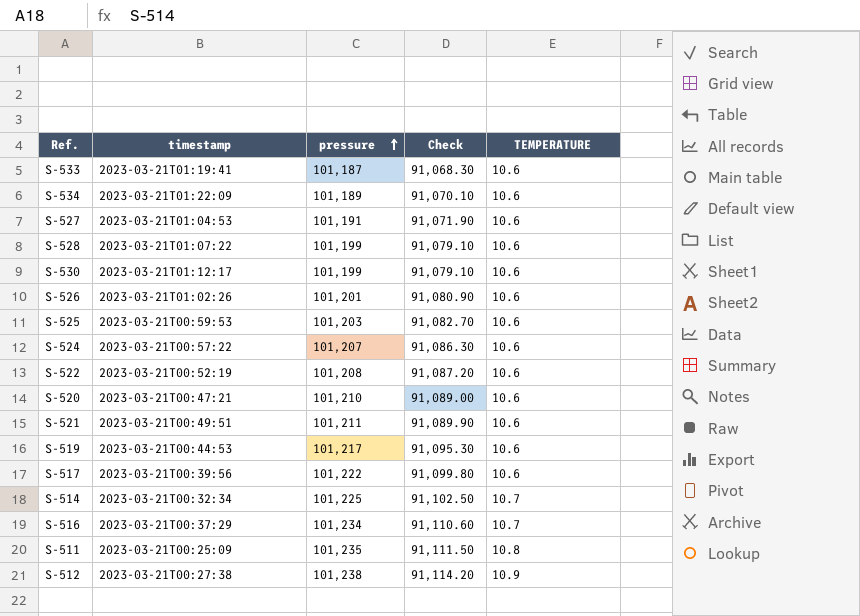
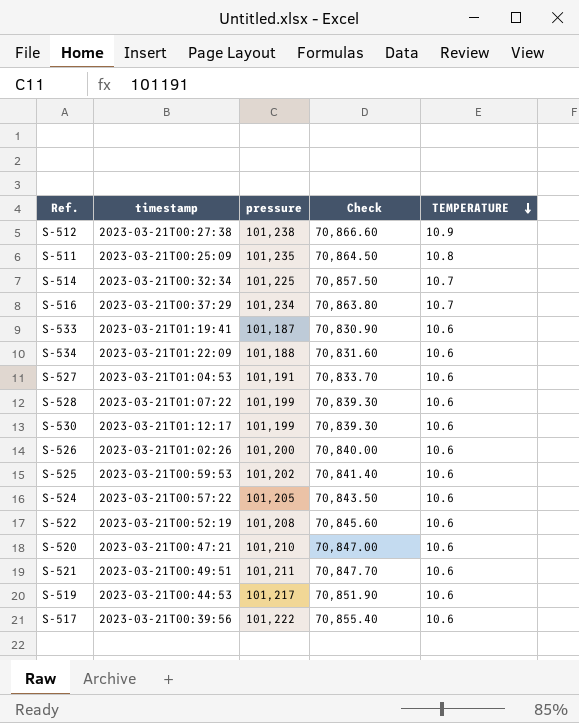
row order: pressure ascending -> TEMPERATURE descending
column Check | formula: [pressure] * 0.9 -> [pressure] * 0.7
S-534 | pressure: 101,189 -> 101,188
S-526 | pressure: 101,201 -> 101,200
S-525 | pressure: 101,203 -> 101,202
S-524 | pressure: 101,207 -> 101,205

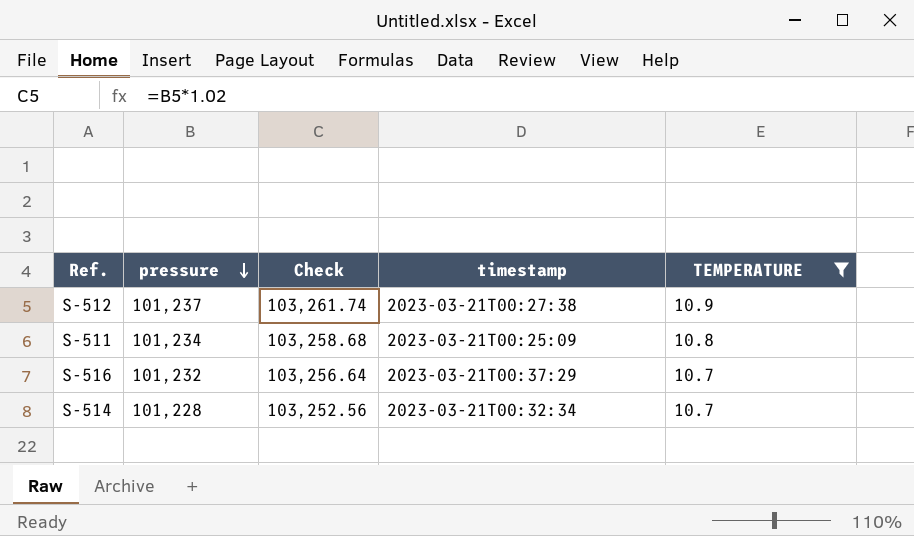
filter: none -> TEMPERATURE != 10.6
row order: TEMPERATURE descending -> pressure descending
column Check | formula: [pressure] * 0.7 -> [pressure] * 1.02
column timestamp | position: 2 -> 4
S-512 | pressure: 101,238 -> 101,237
S-511 | pressure: 101,235 -> 101,234
S-516 | pressure: 101,234 -> 101,232
S-514 | pressure: 101,225 -> 101,228

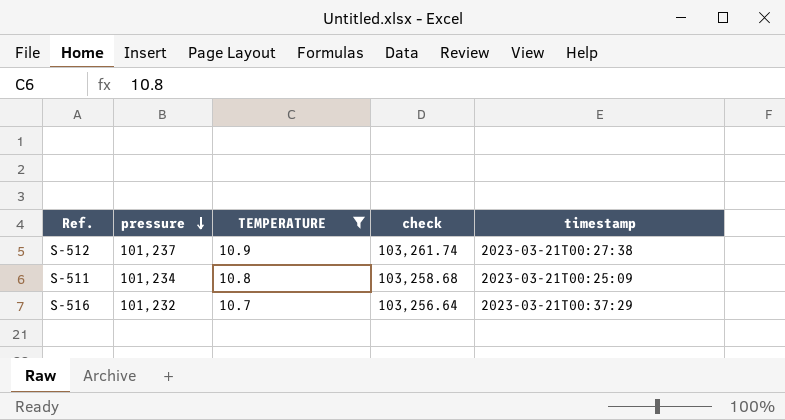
column TEMPERATURE | position: 5 -> 3
column name: Check -> check
row S-514: 101,228 | 103,252.56 | 2023-03-21T00:32:34 | 10.7 -> none

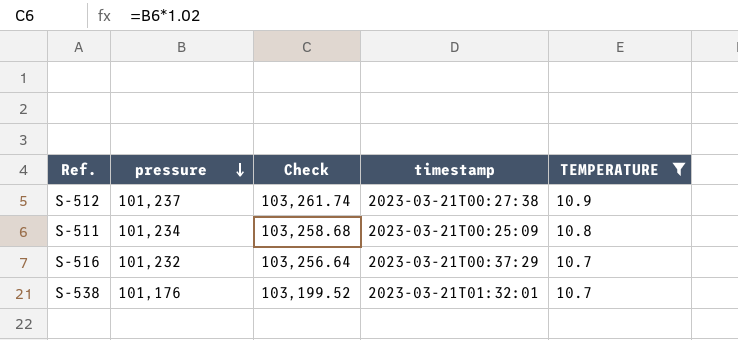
column name: check -> Check
column TEMPERATURE | position: 3 -> 5
row S-538: none -> 101,176 | 103,199.52 | 2023-03-21T01:32:01 | 10.7

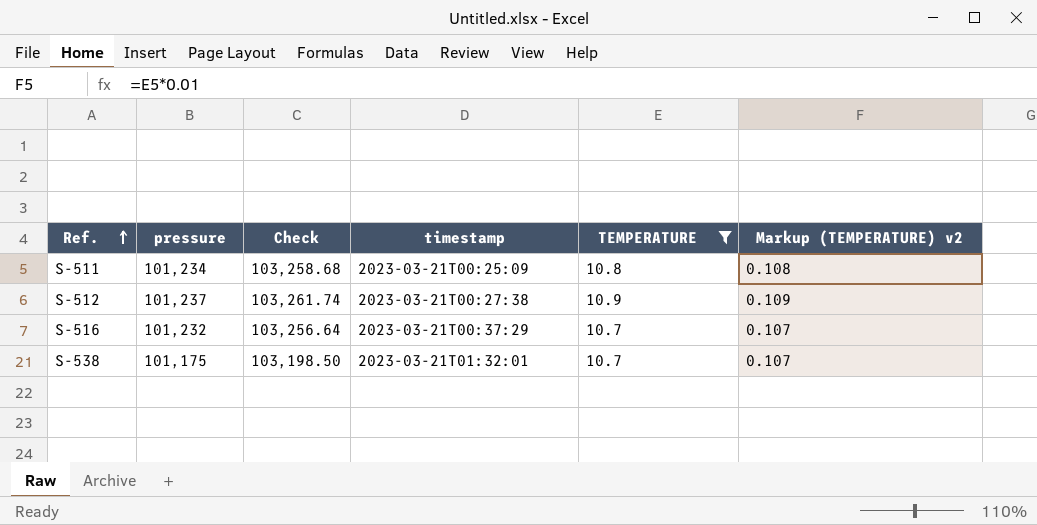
row order: pressure descending -> Ref. ascending
column Markup (TEMPERATURE) v2 | formula: none -> [TEMPERATURE] * 0.01
S-538 | pressure: 101,176 -> 101,175
S-538 | Check: 103,199.52 -> 103,198.50

